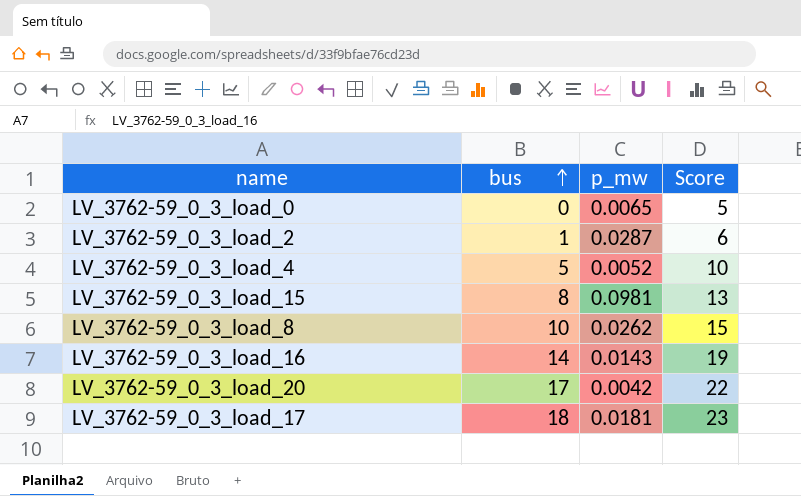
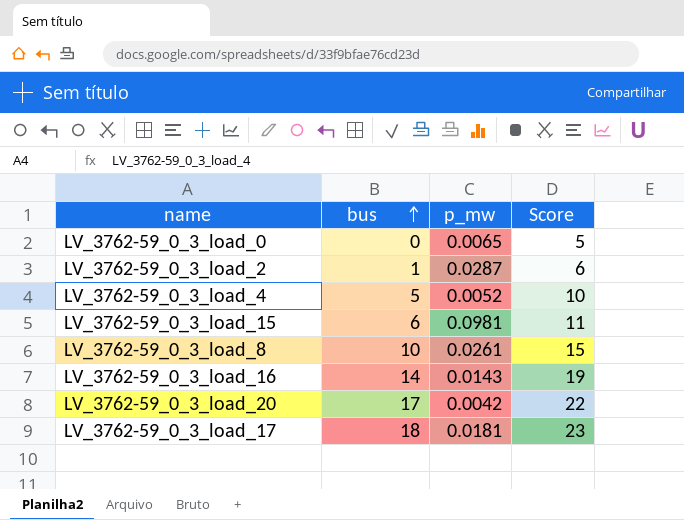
LV_3762-59_0_3_load_15 | bus: 8 -> 6
LV_3762-59_0_3_load_15 | Score: 13 -> 11
LV_3762-59_0_3_load_8 | p_mw: 0.0262 -> 0.0261

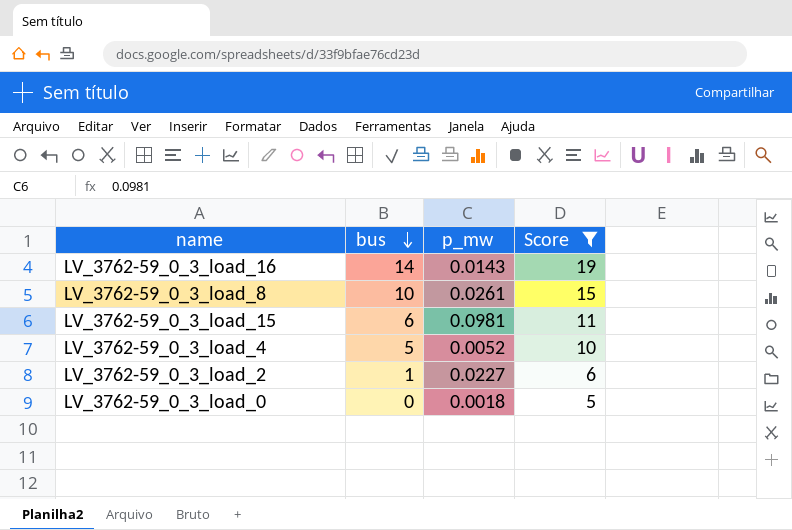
filter: none -> Score <= 19
row order: bus ascending -> bus descending
LV_3762-59_0_3_load_2 | p_mw: 0.0287 -> 0.0227
LV_3762-59_0_3_load_0 | p_mw: 0.0065 -> 0.0018

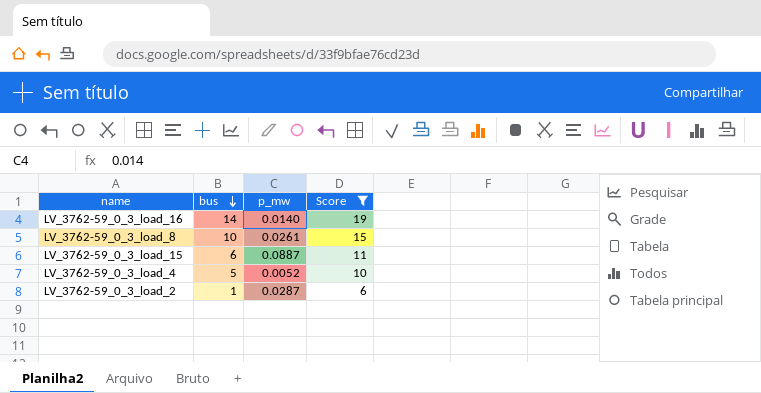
row LV_3762-59_0_3_load_0: 0 | 0.0018 | 5 -> none
LV_3762-59_0_3_load_16 | p_mw: 0.0143 -> 0.0140
LV_3762-59_0_3_load_15 | p_mw: 0.0981 -> 0.0887
LV_3762-59_0_3_load_2 | p_mw: 0.0227 -> 0.0287

